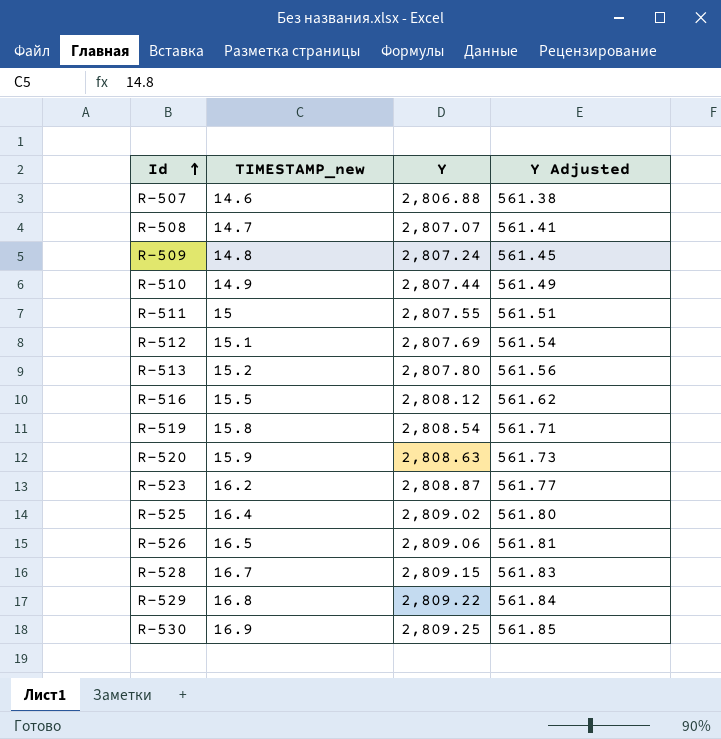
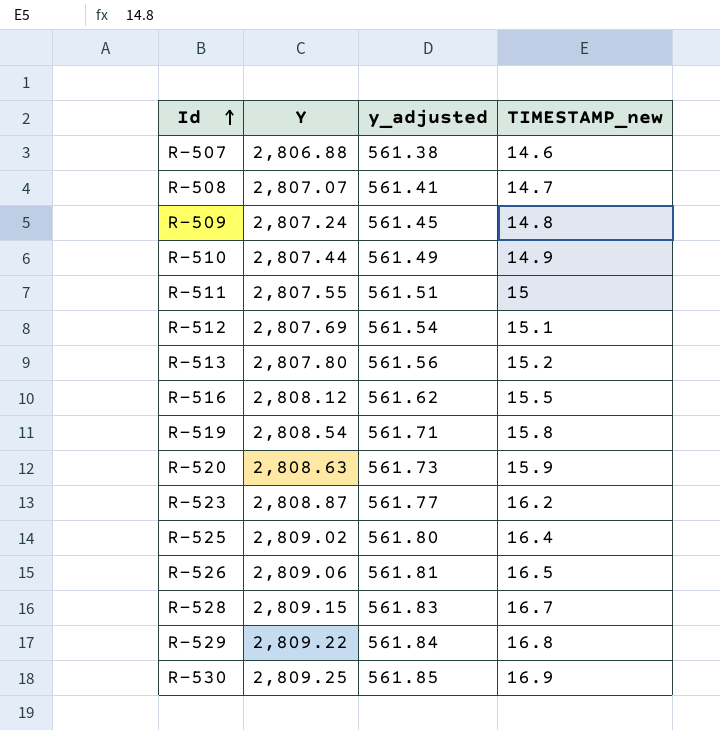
column name: Y Adjusted -> y_adjusted
column TIMESTAMP_new | position: 2 -> 4

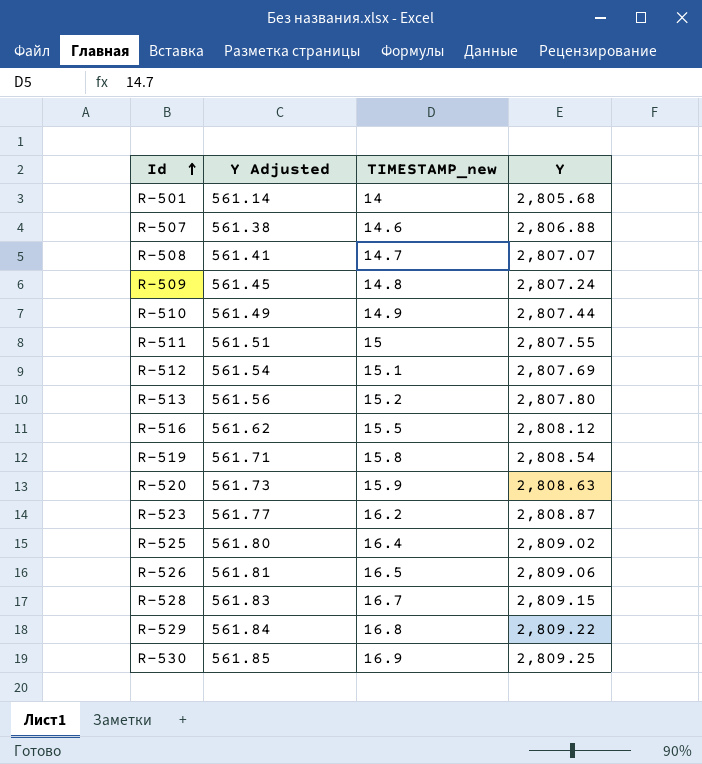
column name: y_adjusted -> Y Adjusted
column Y | position: 2 -> 4
row R-501: none -> 561.14 | 14 | 2,805.68

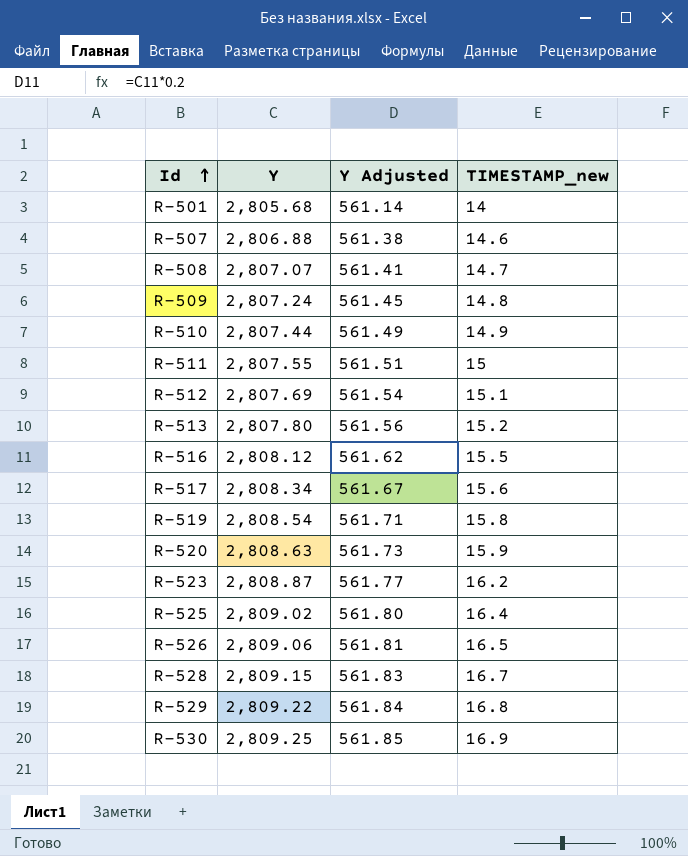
column Y | position: 4 -> 2
row R-517: none -> 2,808.34 | 561.67 | 15.6

